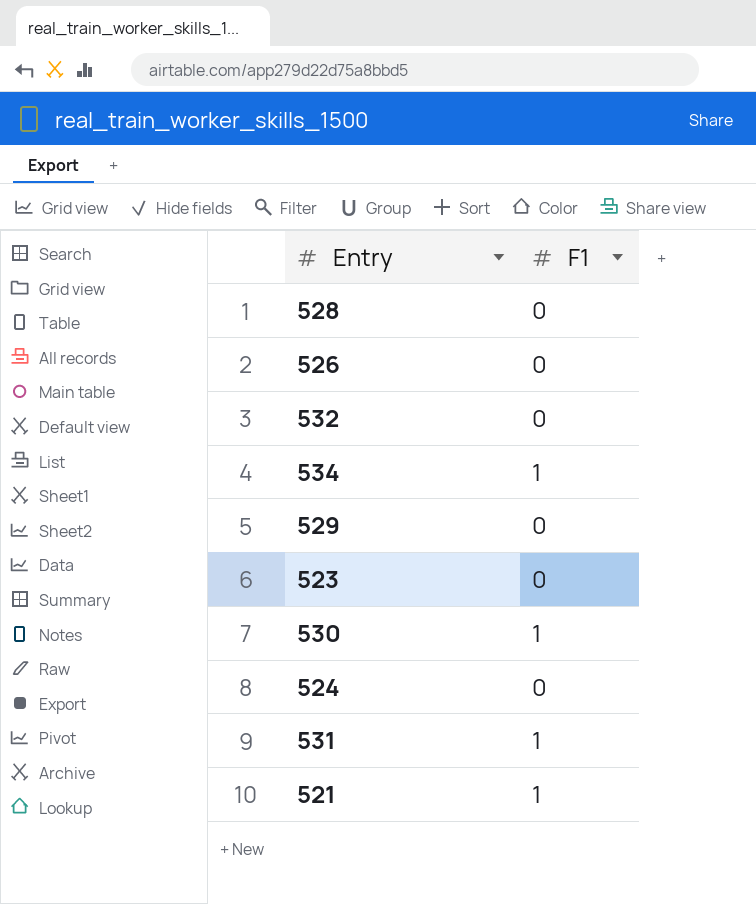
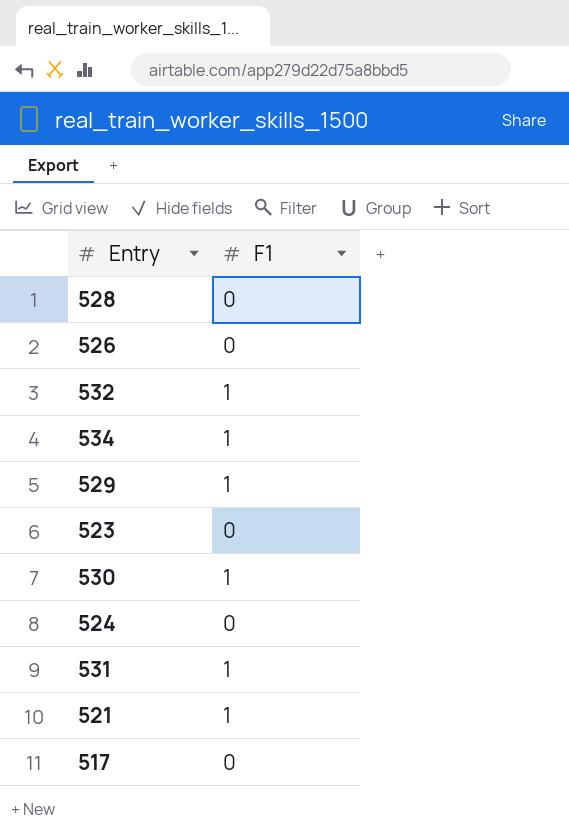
532 | F1: 0 -> 1
529 | F1: 0 -> 1
row 517: none -> 0

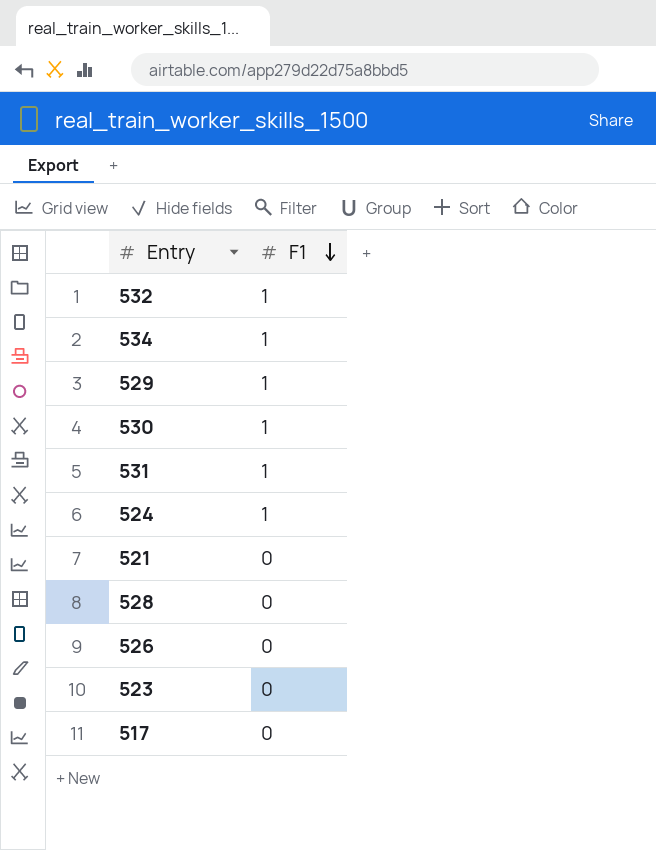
row order: none -> F1 descending
524 | F1: 0 -> 1
521 | F1: 1 -> 0

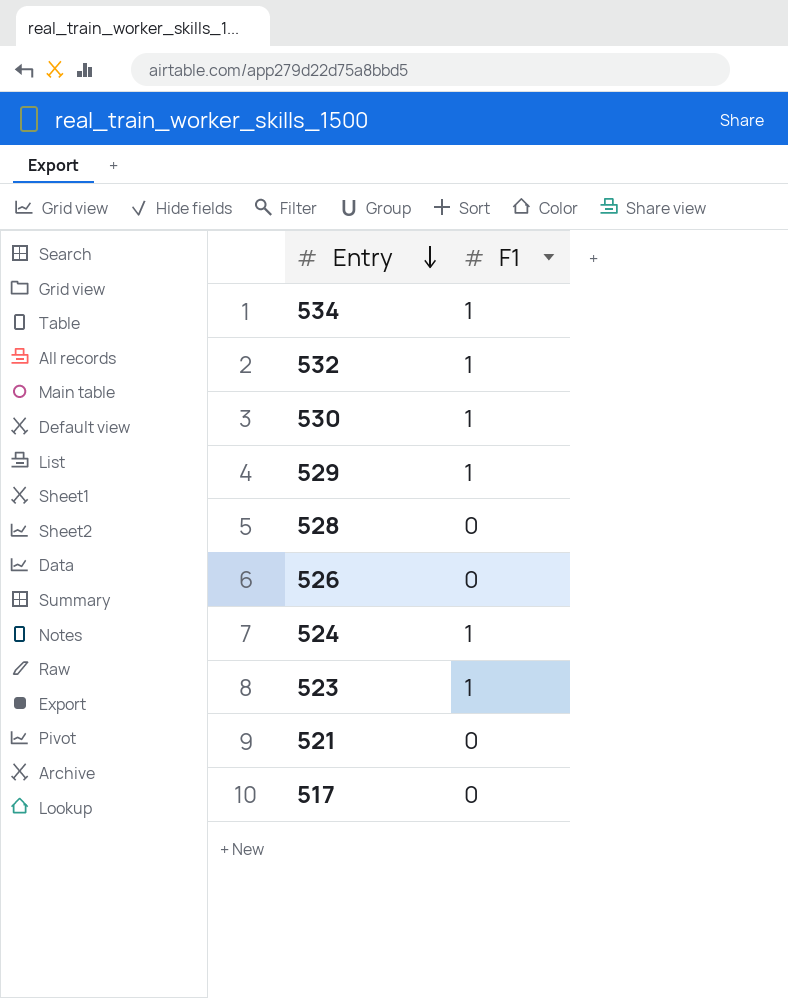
row order: F1 descending -> Entry descending
row 531: 1 -> none
523 | F1: 0 -> 1

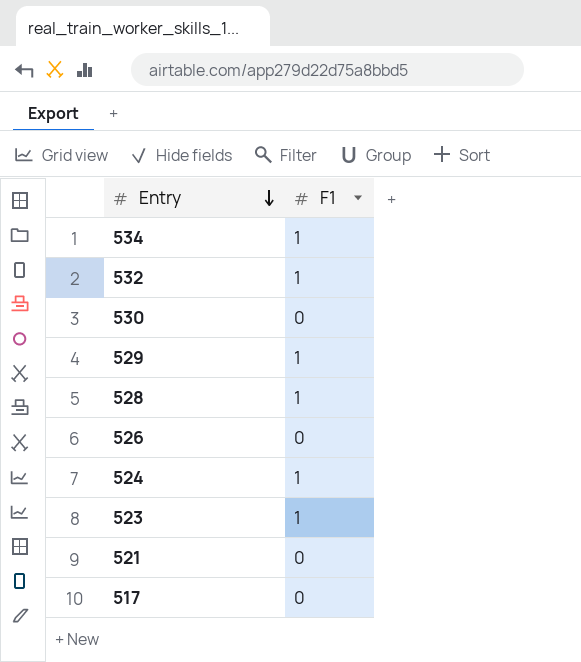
530 | F1: 1 -> 0
528 | F1: 0 -> 1

